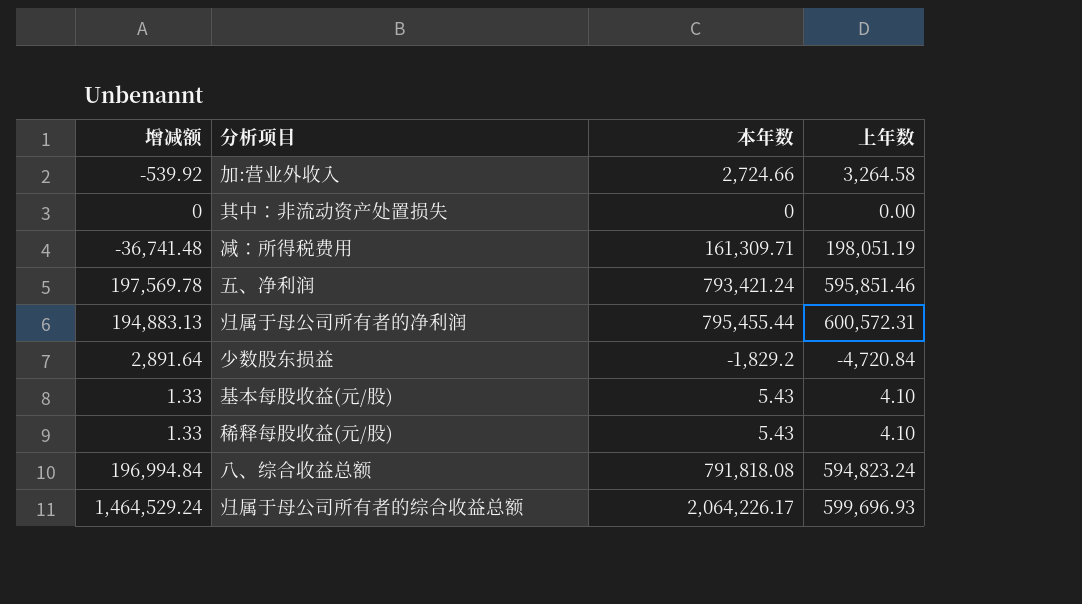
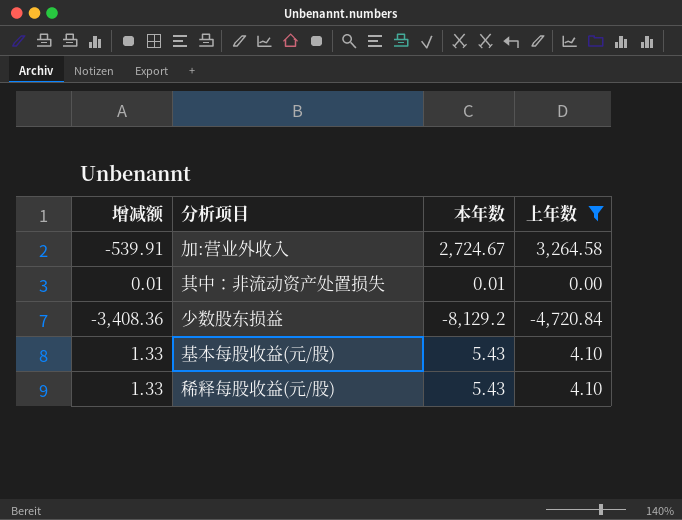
filter: none -> 上年数 <= 3,264.58
加:营业外收入 | 增减额: -539.92 -> -539.91
加:营业外收入 | 本年数: 2,724.66 -> 2,724.67
其中：非流动资产处置损失 | 增减额: 0 -> 0.01
其中：非流动资产处置损失 | 本年数: 0 -> 0.01
少数股东损益 | 增减额: 2,891.64 -> -3,408.36
少数股东损益 | 本年数: -1,829.2 -> -8,129.2

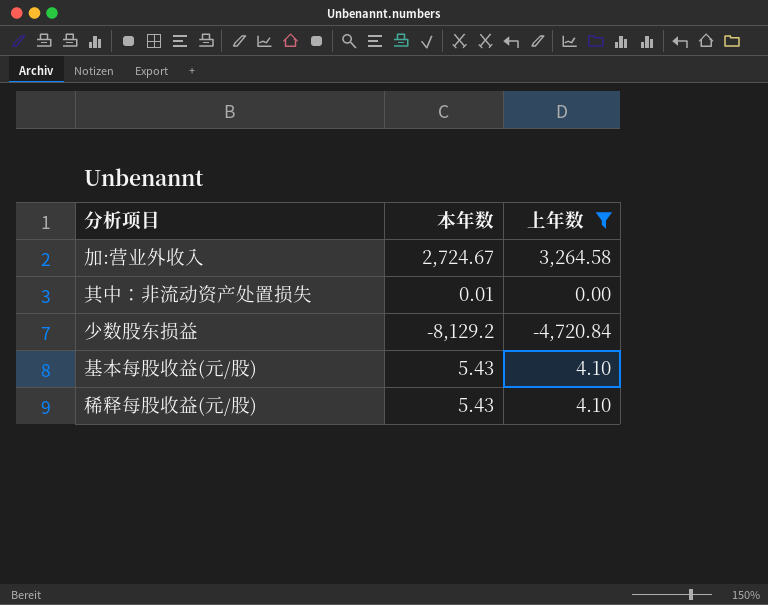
column 增减额 | formula: [本年数] - [上年数] -> none

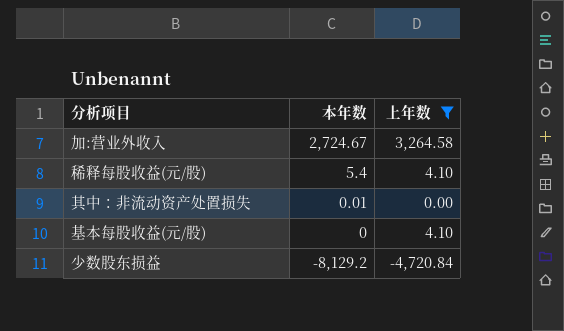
row order: none -> 本年数 descending
稀释每股收益(元/股) | 本年数: 5.43 -> 5.4
基本每股收益(元/股) | 本年数: 5.43 -> 0

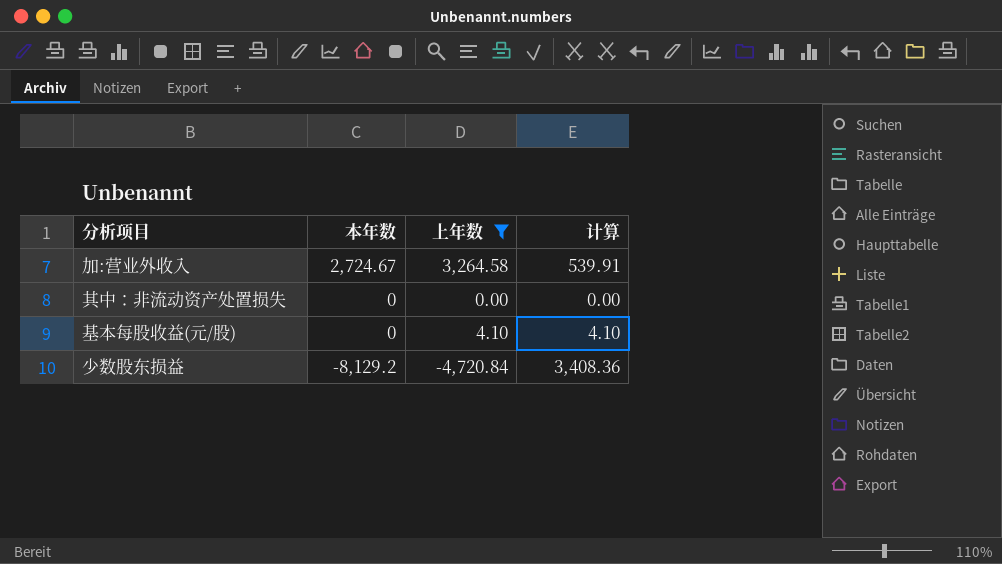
column 计算 | formula: none -> [上年数] - [本年数]
row 稀释每股收益(元/股): 5.4 | 4.10 -> none
其中：非流动资产处置损失 | 本年数: 0.01 -> 0

